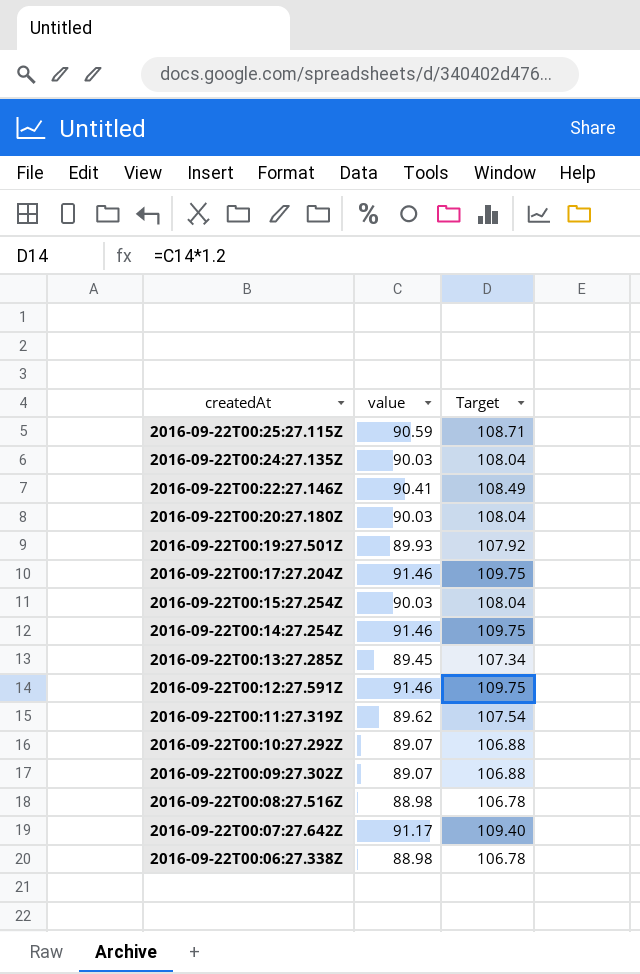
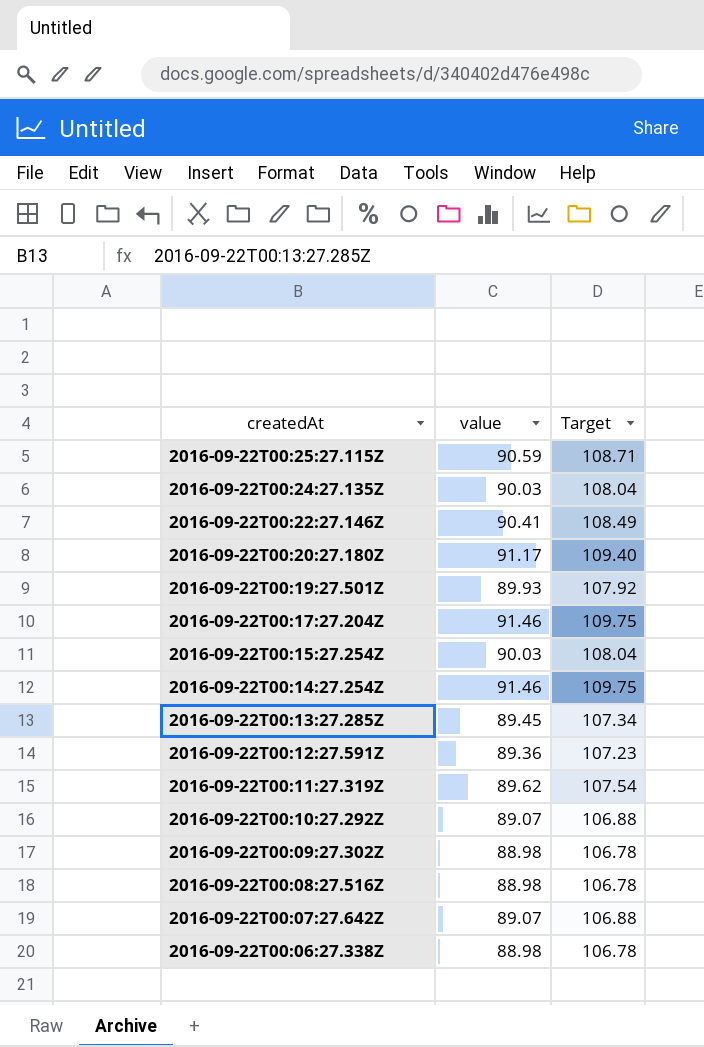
2016-09-22T00:20:27.180Z | value: 90.03 -> 91.17
2016-09-22T00:20:27.180Z | Target: 108.04 -> 109.40
2016-09-22T00:12:27.591Z | value: 91.46 -> 89.36
2016-09-22T00:12:27.591Z | Target: 109.75 -> 107.23
2016-09-22T00:09:27.302Z | value: 89.07 -> 88.98
2016-09-22T00:09:27.302Z | Target: 106.88 -> 106.78
2016-09-22T00:07:27.642Z | value: 91.17 -> 89.07
2016-09-22T00:07:27.642Z | Target: 109.40 -> 106.88

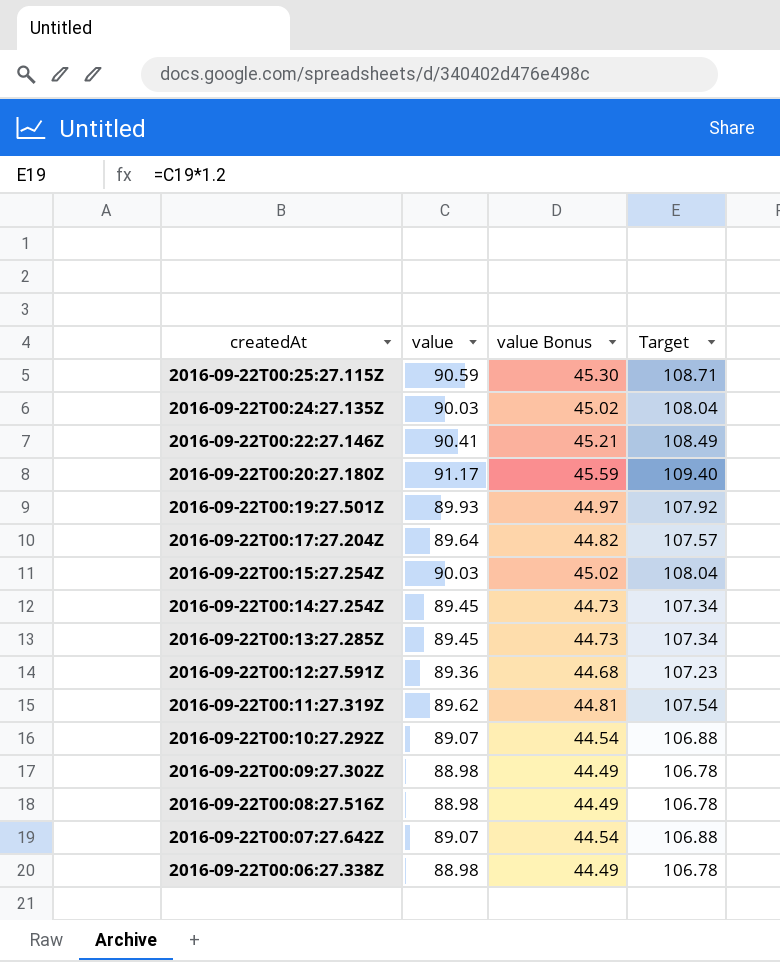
column value Bonus | formula: none -> [value] * 0.5
2016-09-22T00:17:27.204Z | value: 91.46 -> 89.64
2016-09-22T00:17:27.204Z | Target: 109.75 -> 107.57
2016-09-22T00:14:27.254Z | value: 91.46 -> 89.45
2016-09-22T00:14:27.254Z | Target: 109.75 -> 107.34

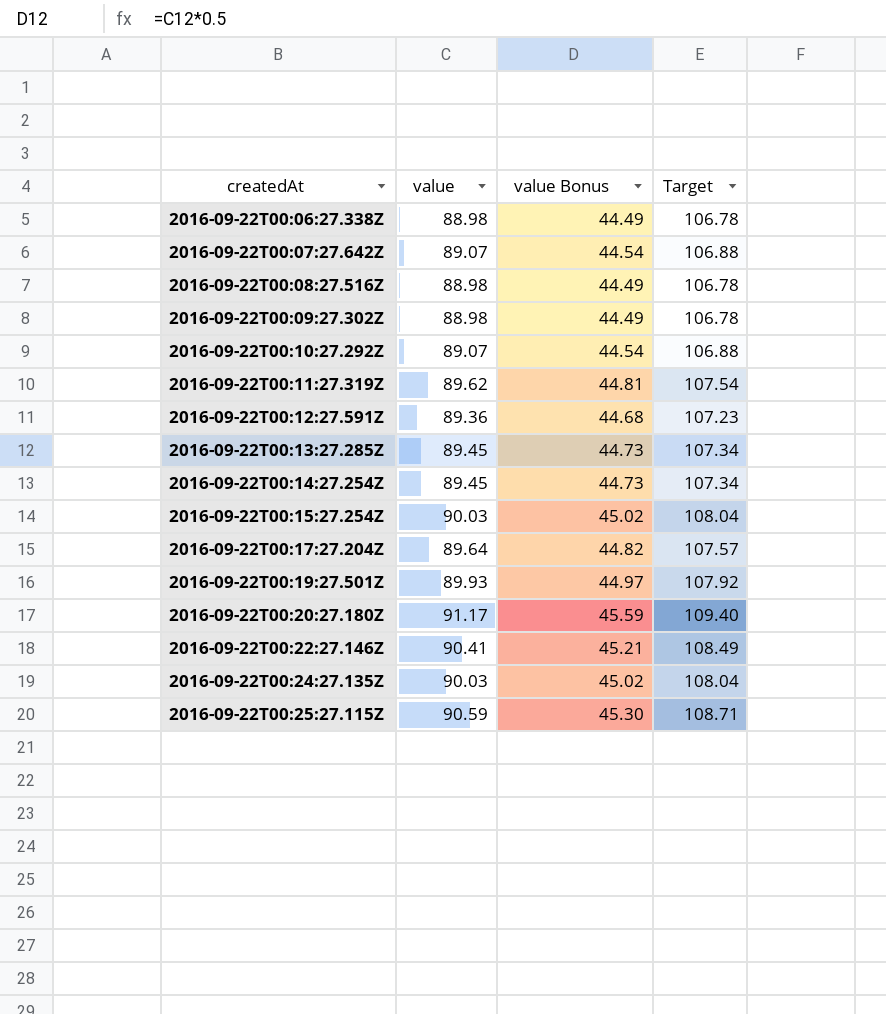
row order: createdAt descending -> createdAt ascending

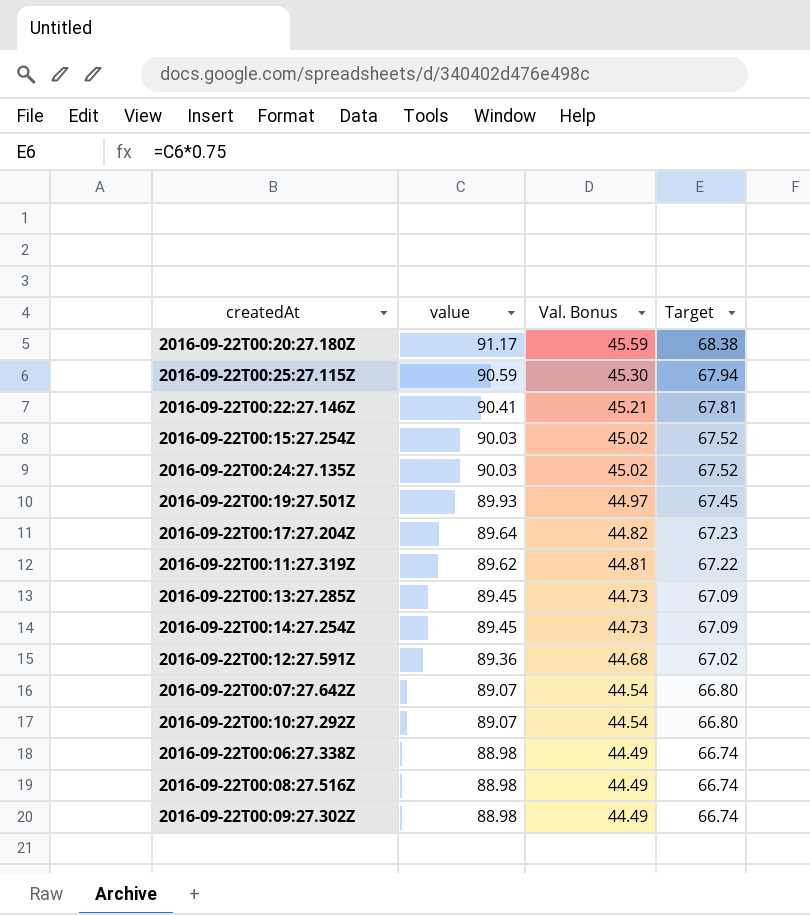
row order: createdAt ascending -> value descending
column name: value Bonus -> Val. Bonus
column Target | formula: [value] * 1.2 -> [value] * 0.75

